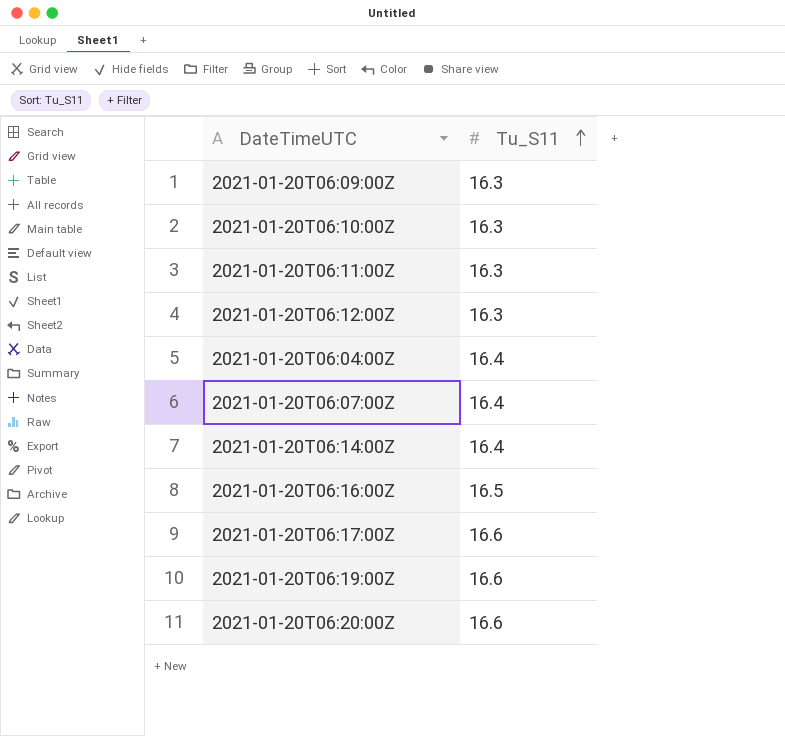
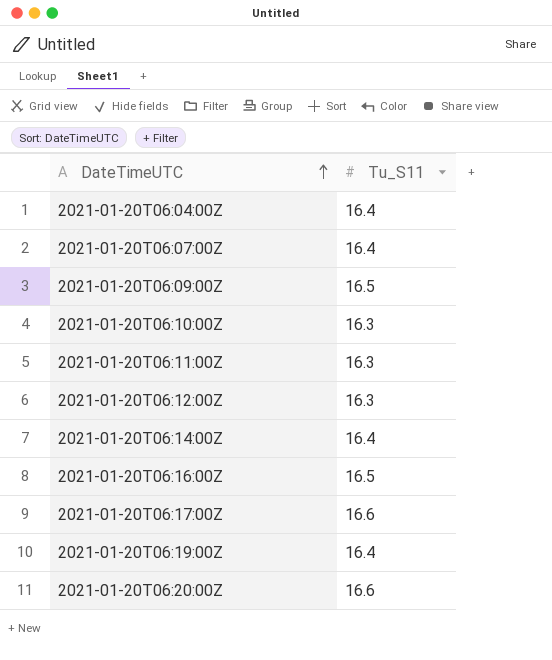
row order: Tu_S11 ascending -> DateTimeUTC ascending
2021-01-20T06:09:00Z | Tu_S11: 16.3 -> 16.5
2021-01-20T06:19:00Z | Tu_S11: 16.6 -> 16.4

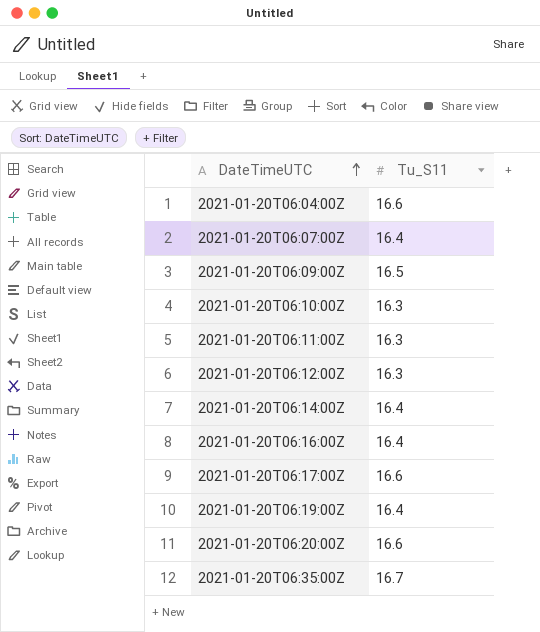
2021-01-20T06:04:00Z | Tu_S11: 16.4 -> 16.6
2021-01-20T06:16:00Z | Tu_S11: 16.5 -> 16.4
row 2021-01-20T06:35:00Z: none -> 16.7

